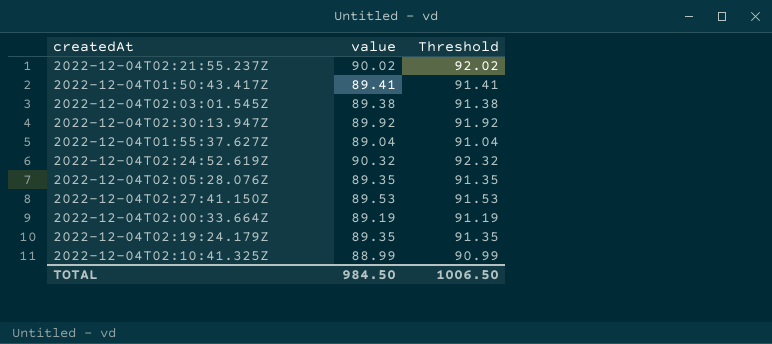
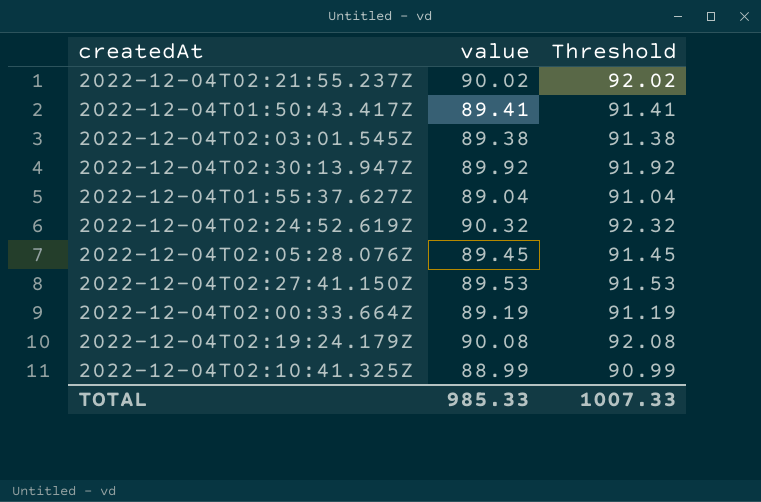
2022-12-04T02:05:28.076Z | value: 89.35 -> 89.45
2022-12-04T02:05:28.076Z | Threshold: 91.35 -> 91.45
2022-12-04T02:19:24.179Z | value: 89.35 -> 90.08
2022-12-04T02:19:24.179Z | Threshold: 91.35 -> 92.08
TOTAL | value: 984.50 -> 985.33
TOTAL | Threshold: 1006.50 -> 1007.33

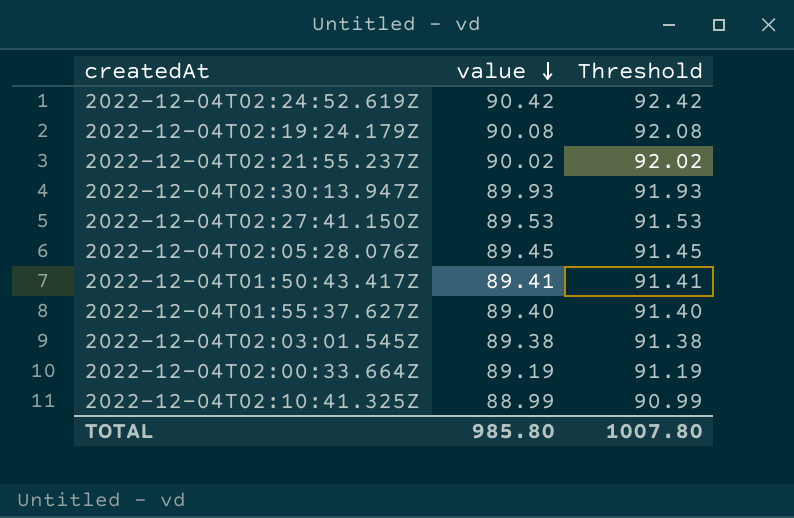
row order: none -> value descending
2022-12-04T02:24:52.619Z | value: 90.32 -> 90.42
2022-12-04T02:24:52.619Z | Threshold: 92.32 -> 92.42
2022-12-04T02:30:13.947Z | value: 89.92 -> 89.93
2022-12-04T02:30:13.947Z | Threshold: 91.92 -> 91.93
2022-12-04T01:55:37.627Z | value: 89.04 -> 89.40
2022-12-04T01:55:37.627Z | Threshold: 91.04 -> 91.40
TOTAL | value: 985.33 -> 985.80
TOTAL | Threshold: 1007.33 -> 1007.80

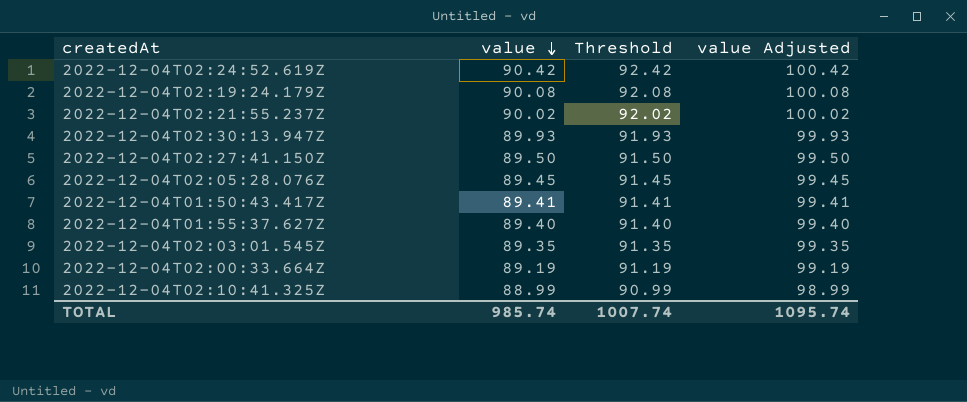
column value Adjusted | formula: none -> [value] + 10
2022-12-04T02:27:41.150Z | value: 89.53 -> 89.50
2022-12-04T02:27:41.150Z | Threshold: 91.53 -> 91.50
2022-12-04T02:03:01.545Z | value: 89.38 -> 89.35
2022-12-04T02:03:01.545Z | Threshold: 91.38 -> 91.35
TOTAL | value: 985.80 -> 985.74
TOTAL | Threshold: 1007.80 -> 1007.74

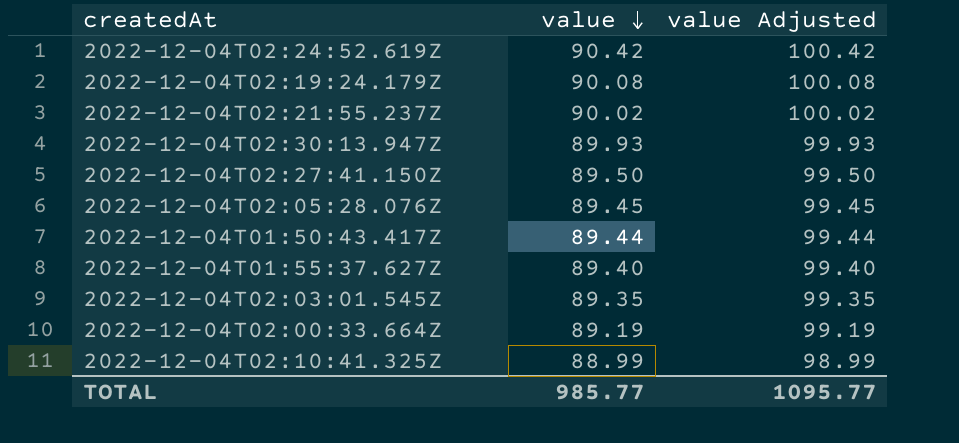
column Threshold | formula: [value] + 2 -> none
2022-12-04T01:50:43.417Z | value: 89.41 -> 89.44
2022-12-04T01:50:43.417Z | value Adjusted: 99.41 -> 99.44
TOTAL | value: 985.74 -> 985.77
TOTAL | value Adjusted: 1095.74 -> 1095.77

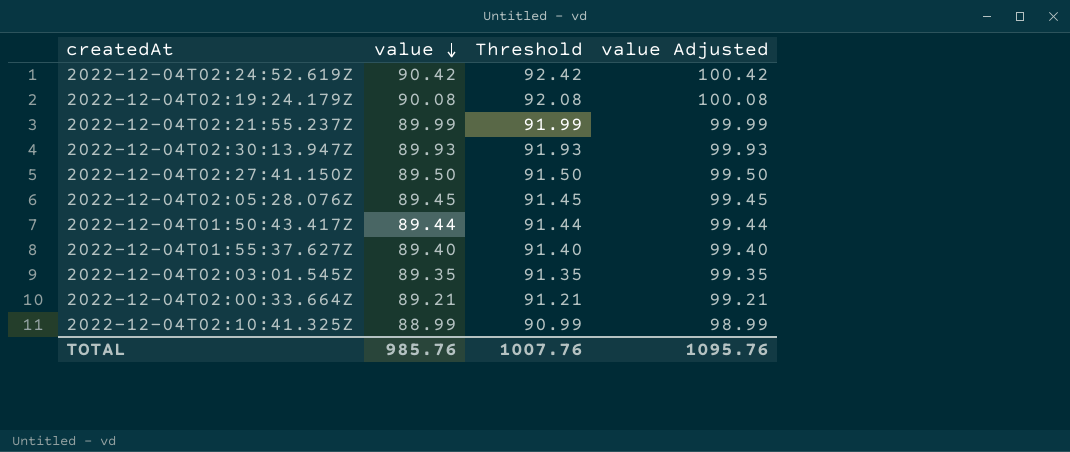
column Threshold | formula: none -> [value] + 2
2022-12-04T02:21:55.237Z | value: 90.02 -> 89.99
2022-12-04T02:21:55.237Z | value Adjusted: 100.02 -> 99.99
2022-12-04T02:00:33.664Z | value: 89.19 -> 89.21
2022-12-04T02:00:33.664Z | value Adjusted: 99.19 -> 99.21
TOTAL | value: 985.77 -> 985.76
TOTAL | value Adjusted: 1095.77 -> 1095.76

